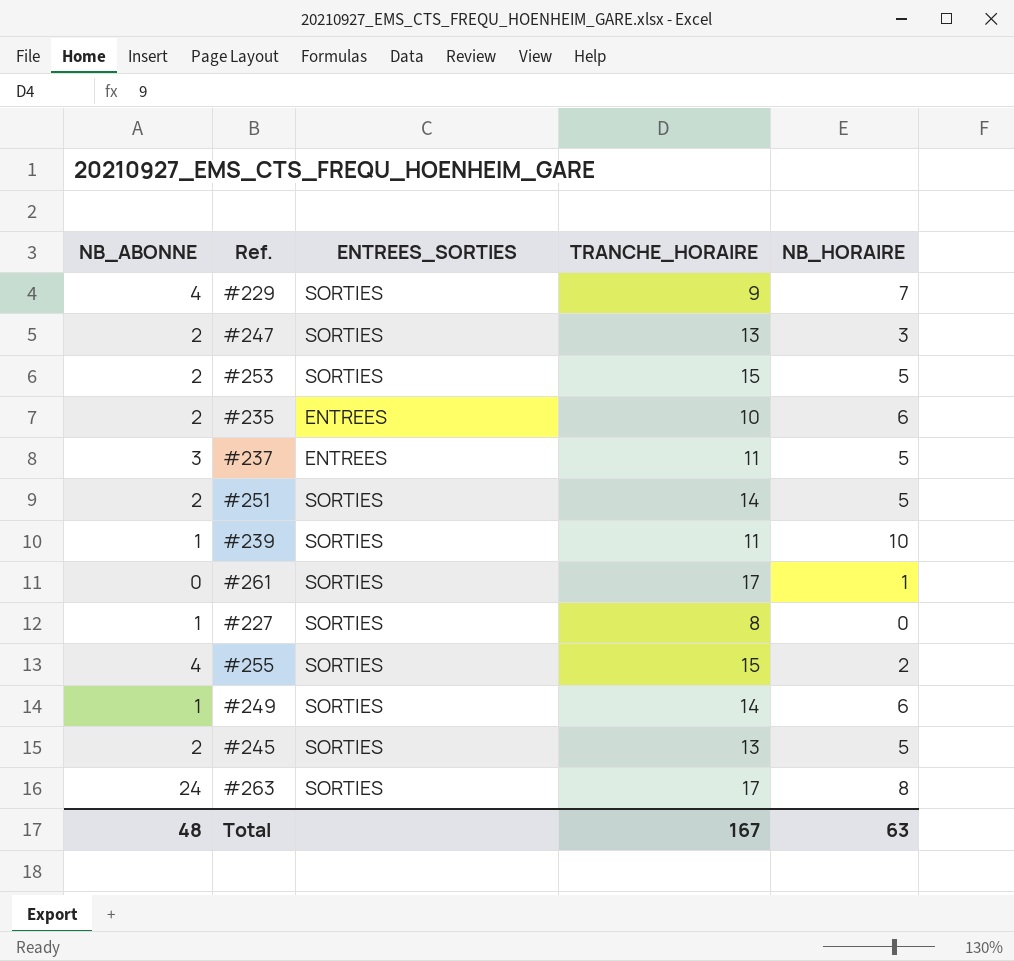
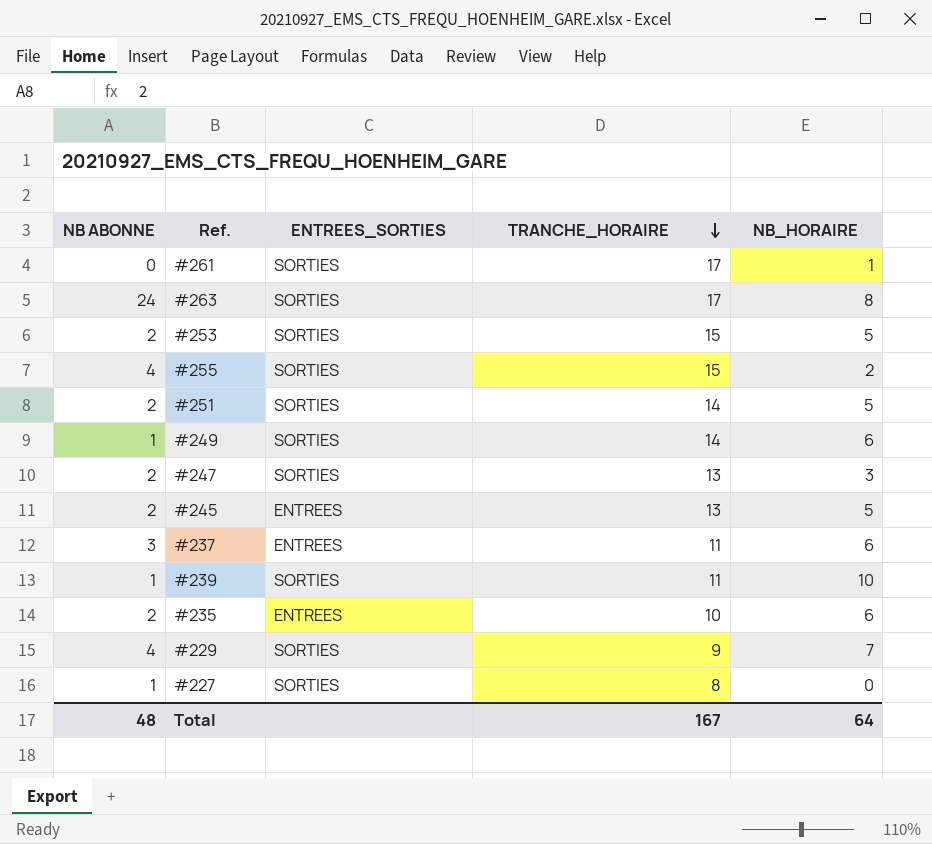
row order: none -> TRANCHE_HORAIRE descending
column name: NB_ABONNE -> NB ABONNE
#245 | ENTREES_SORTIES: SORTIES -> ENTREES
#237 | NB_HORAIRE: 5 -> 6
Total | NB_HORAIRE: 63 -> 64

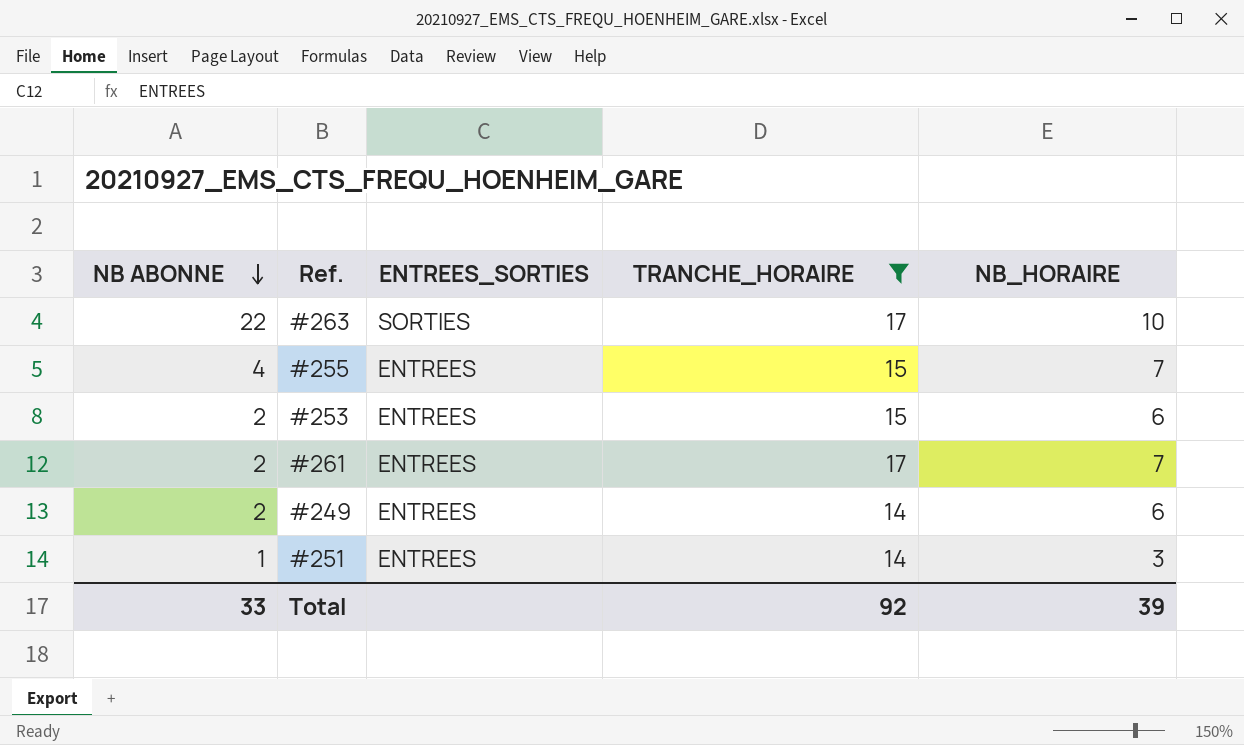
filter: none -> TRANCHE_HORAIRE >= 14
row order: TRANCHE_HORAIRE descending -> NB ABONNE descending
#263 | NB ABONNE: 24 -> 22
#263 | NB_HORAIRE: 8 -> 10
#255 | ENTREES_SORTIES: SORTIES -> ENTREES
#255 | NB_HORAIRE: 2 -> 7
#253 | ENTREES_SORTIES: SORTIES -> ENTREES
#253 | NB_HORAIRE: 5 -> 6
#261 | NB ABONNE: 0 -> 2
#261 | ENTREES_SORTIES: SORTIES -> ENTREES
#261 | NB_HORAIRE: 1 -> 7
#249 | NB ABONNE: 1 -> 2
#249 | ENTREES_SORTIES: SORTIES -> ENTREES
#251 | NB ABONNE: 2 -> 1
#251 | ENTREES_SORTIES: SORTIES -> ENTREES
#251 | NB_HORAIRE: 5 -> 3
Total | NB ABONNE: 48 -> 33
Total | TRANCHE_HORAIRE: 167 -> 92
Total | NB_HORAIRE: 64 -> 39

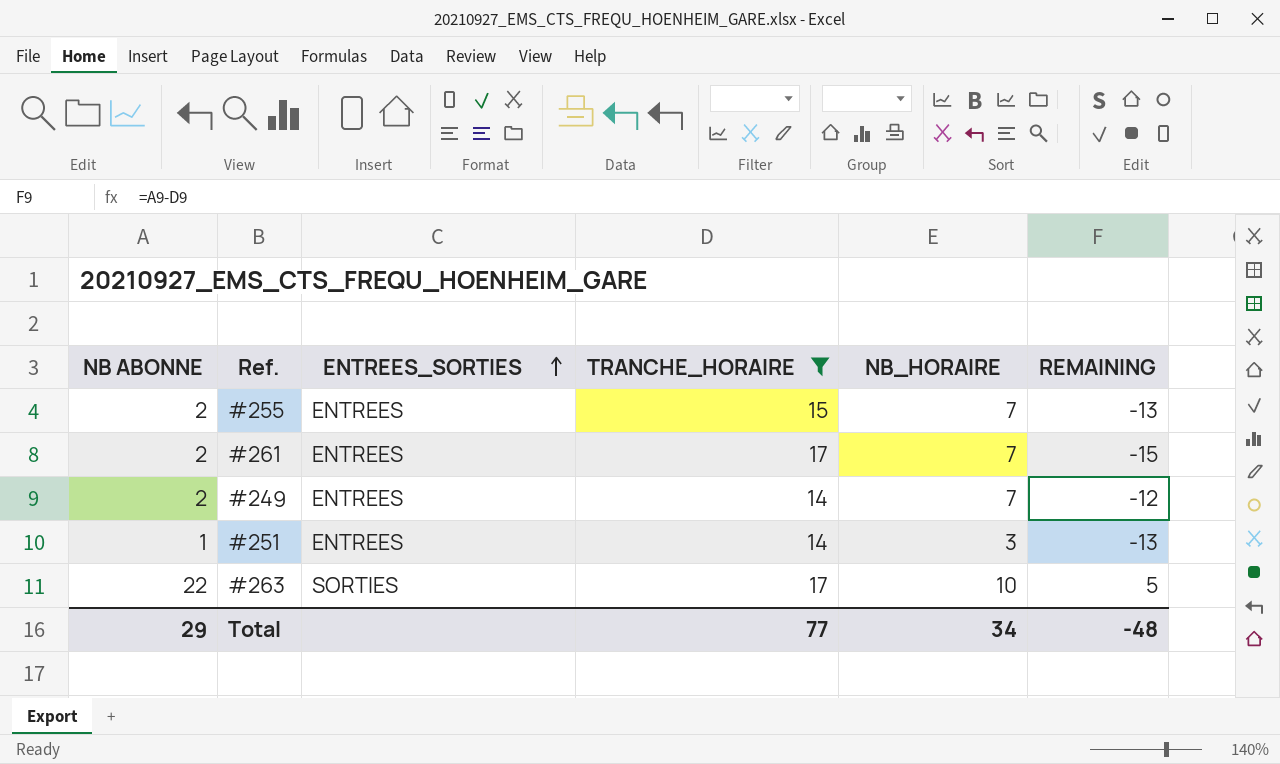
row order: NB ABONNE descending -> ENTREES_SORTIES ascending
column REMAINING | formula: none -> [NB ABONNE] - [TRANCHE_HORAIRE]
row #253: 2 | ENTREES | 15 | 6 -> none
#255 | NB ABONNE: 4 -> 2
#249 | NB_HORAIRE: 6 -> 7
Total | NB ABONNE: 33 -> 29
Total | TRANCHE_HORAIRE: 92 -> 77
Total | NB_HORAIRE: 39 -> 34

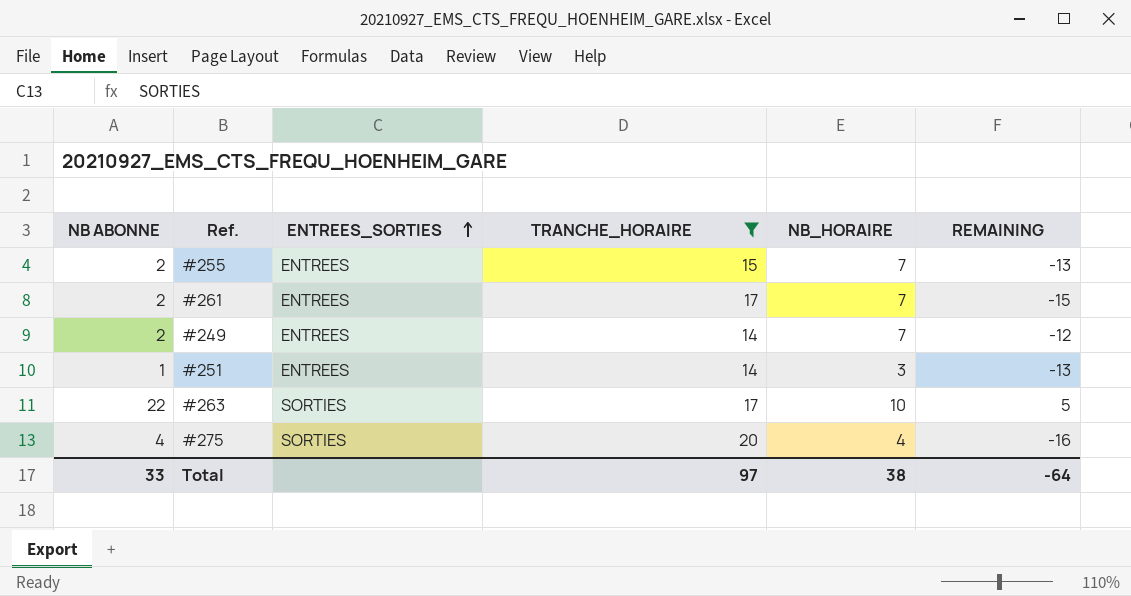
row #275: none -> 4 | SORTIES | 20 | 4 | -16
Total | NB ABONNE: 29 -> 33
Total | TRANCHE_HORAIRE: 77 -> 97
Total | NB_HORAIRE: 34 -> 38
Total | REMAINING: -48 -> -64

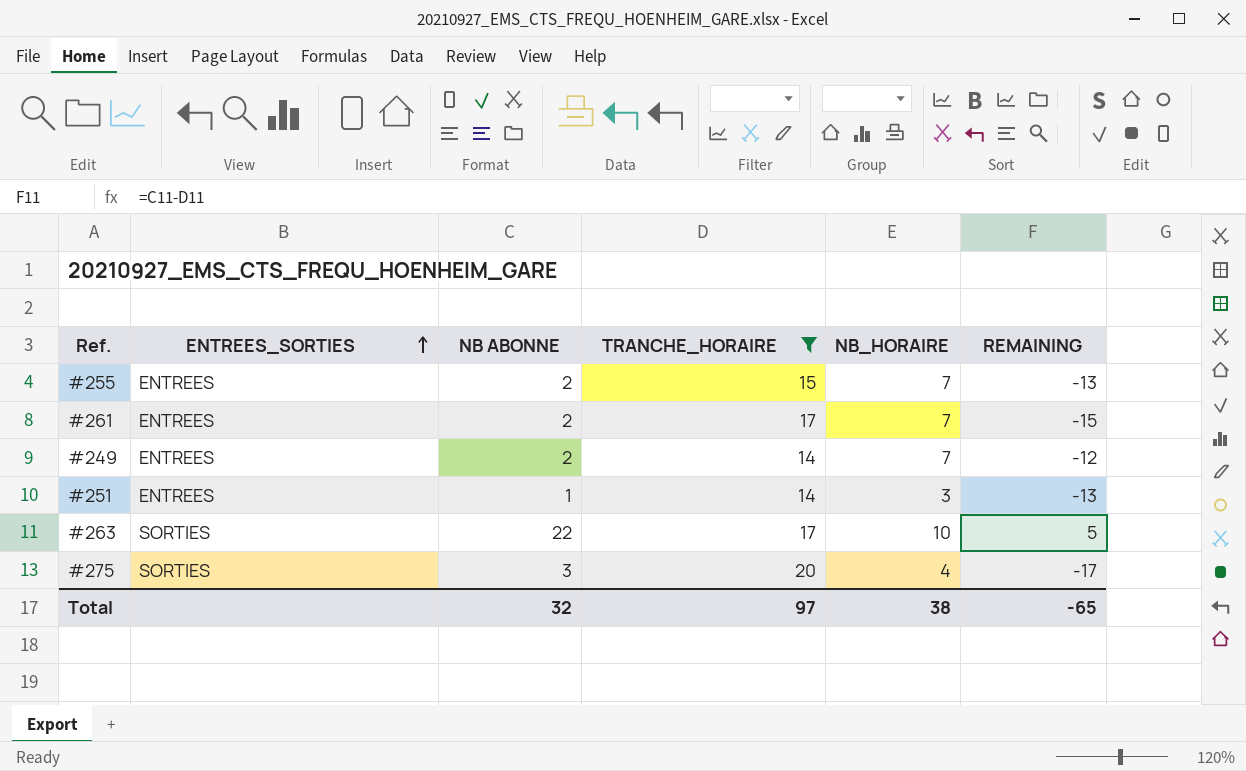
column NB ABONNE | position: 1 -> 3
#275 | NB ABONNE: 4 -> 3
#275 | REMAINING: -16 -> -17
Total | NB ABONNE: 33 -> 32
Total | REMAINING: -64 -> -65

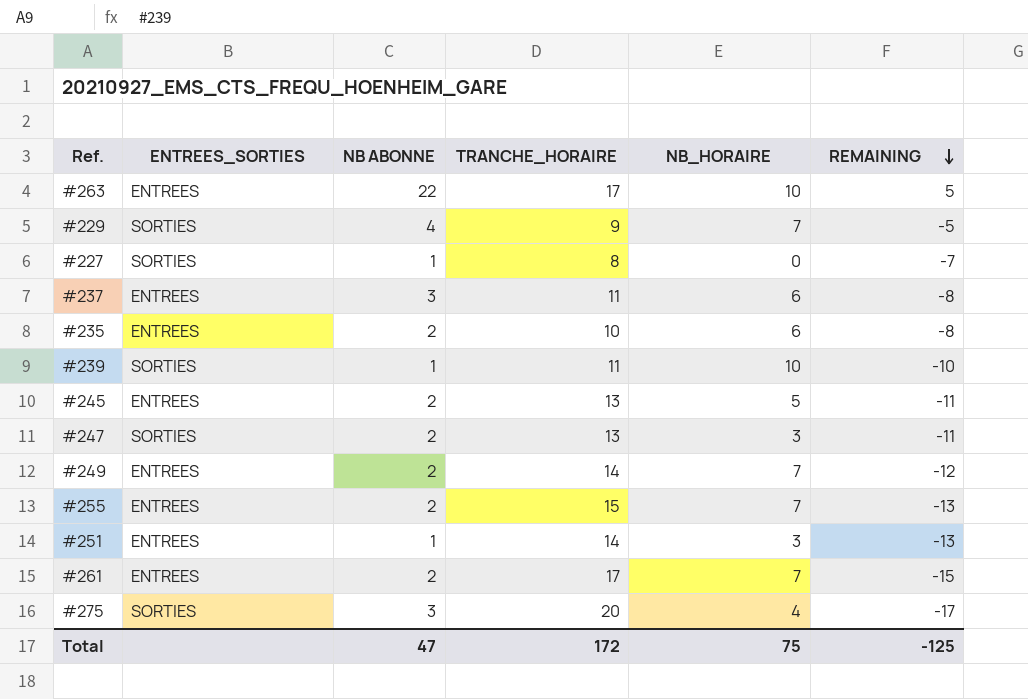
filter: TRANCHE_HORAIRE >= 14 -> none
row order: ENTREES_SORTIES ascending -> REMAINING descending
#263 | ENTREES_SORTIES: SORTIES -> ENTREES
Total | NB ABONNE: 32 -> 47
Total | TRANCHE_HORAIRE: 97 -> 172
Total | NB_HORAIRE: 38 -> 75
Total | REMAINING: -65 -> -125

